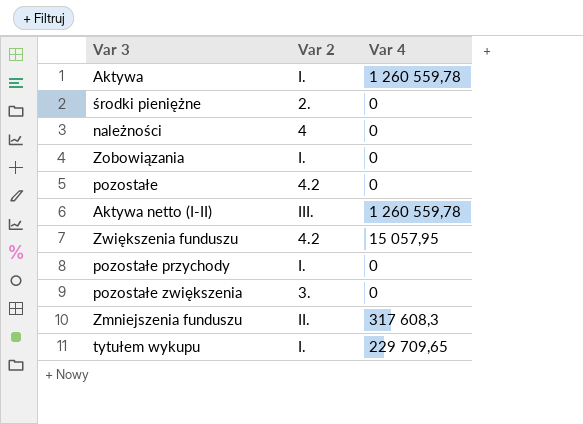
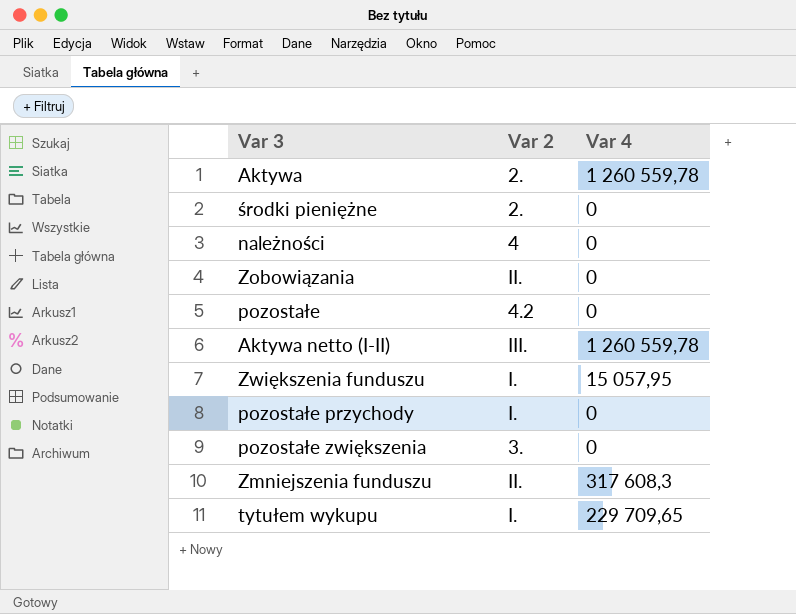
Aktywa | Var 2: I. -> 2.
Zobowiązania | Var 2: I. -> II.
Zwiększenia funduszu | Var 2: 4.2 -> I.

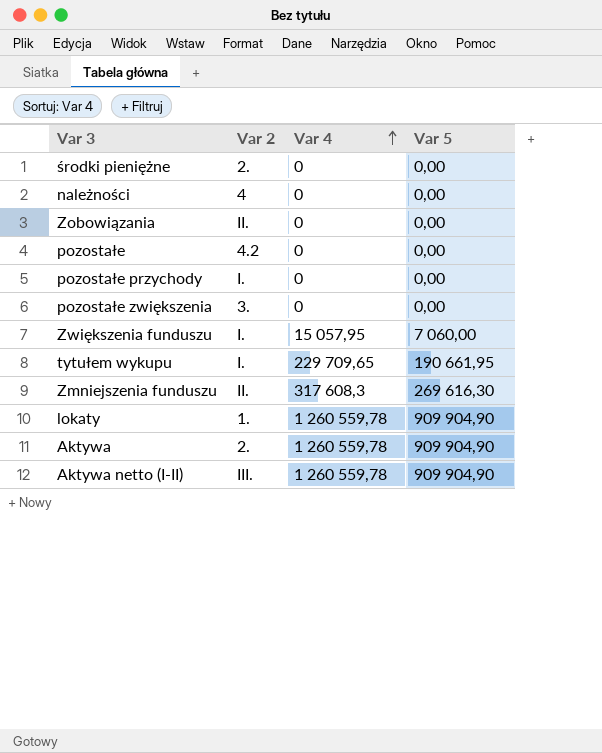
row order: none -> Var 4 ascending
column Var 5 | position: none -> 4
row lokaty: none -> 1. | 1 260 559,78 | 909 904,90

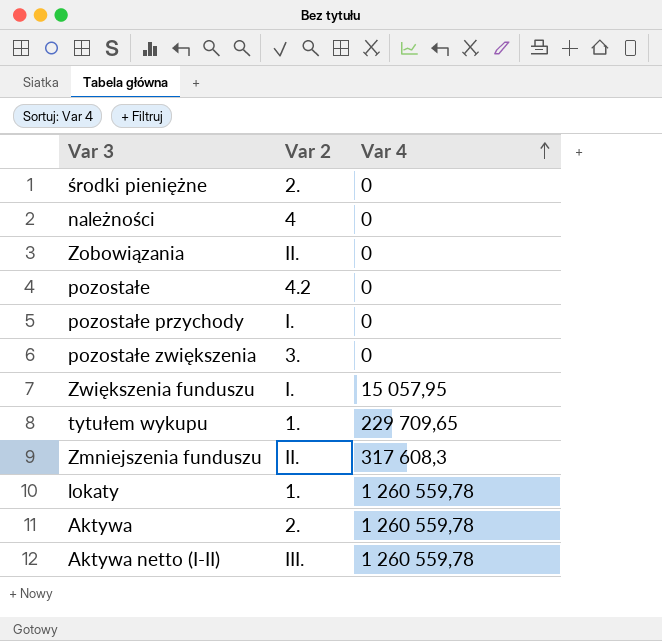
column Var 5 | position: 4 -> none
tytułem wykupu | Var 2: I. -> 1.

